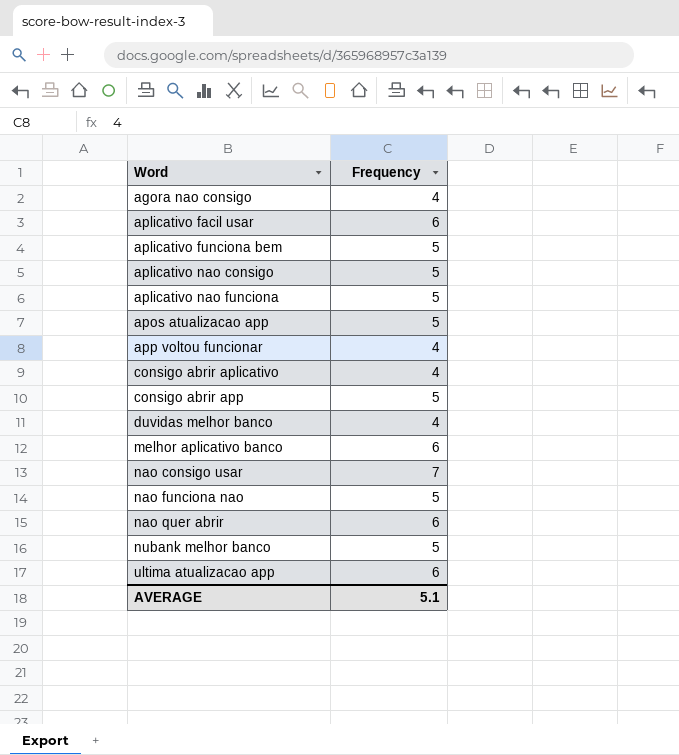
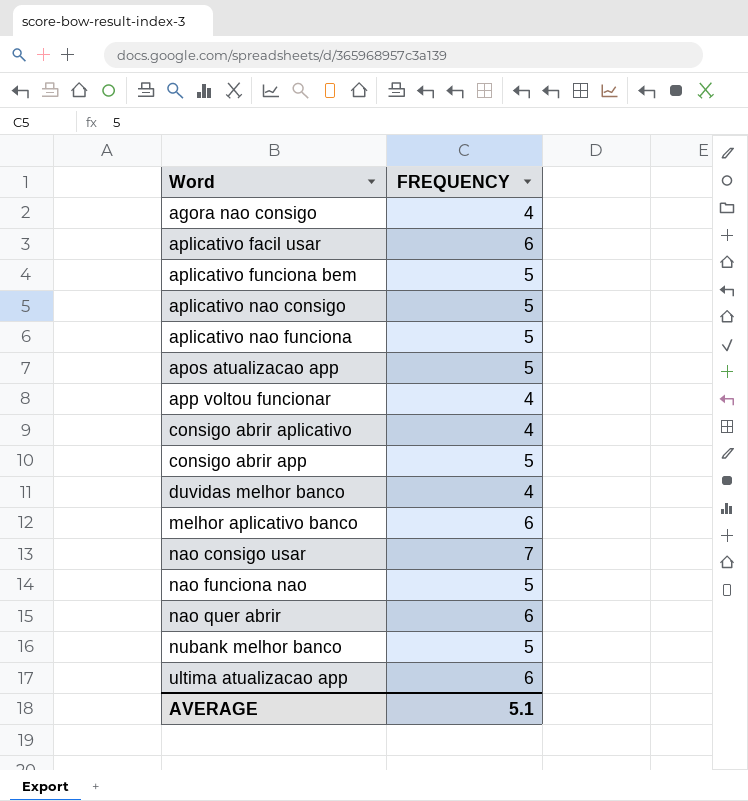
column name: Frequency -> FREQUENCY

